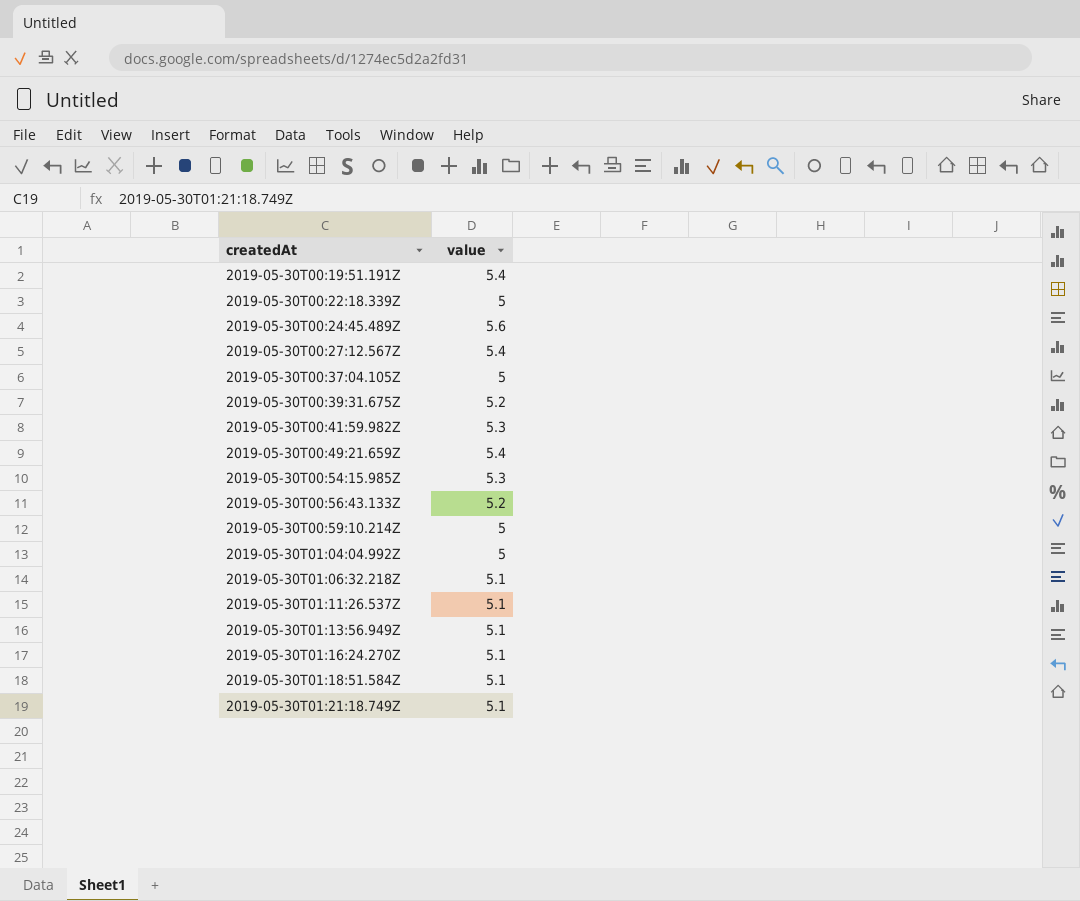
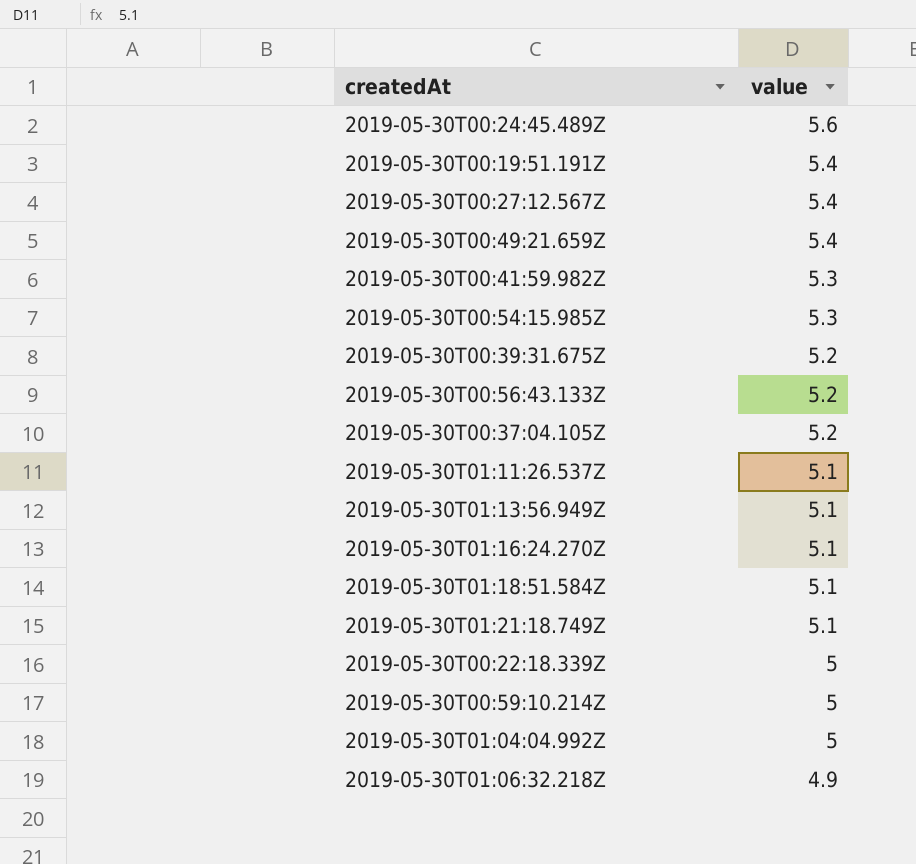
row order: createdAt ascending -> value descending
2019-05-30T00:37:04.105Z | value: 5 -> 5.2
2019-05-30T01:06:32.218Z | value: 5.1 -> 4.9

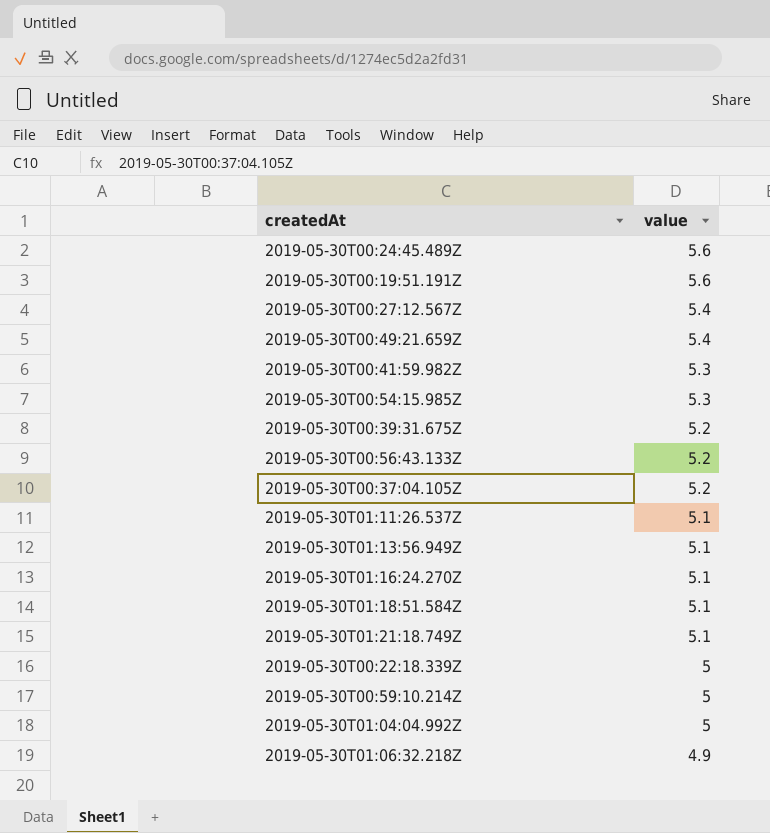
2019-05-30T00:19:51.191Z | value: 5.4 -> 5.6

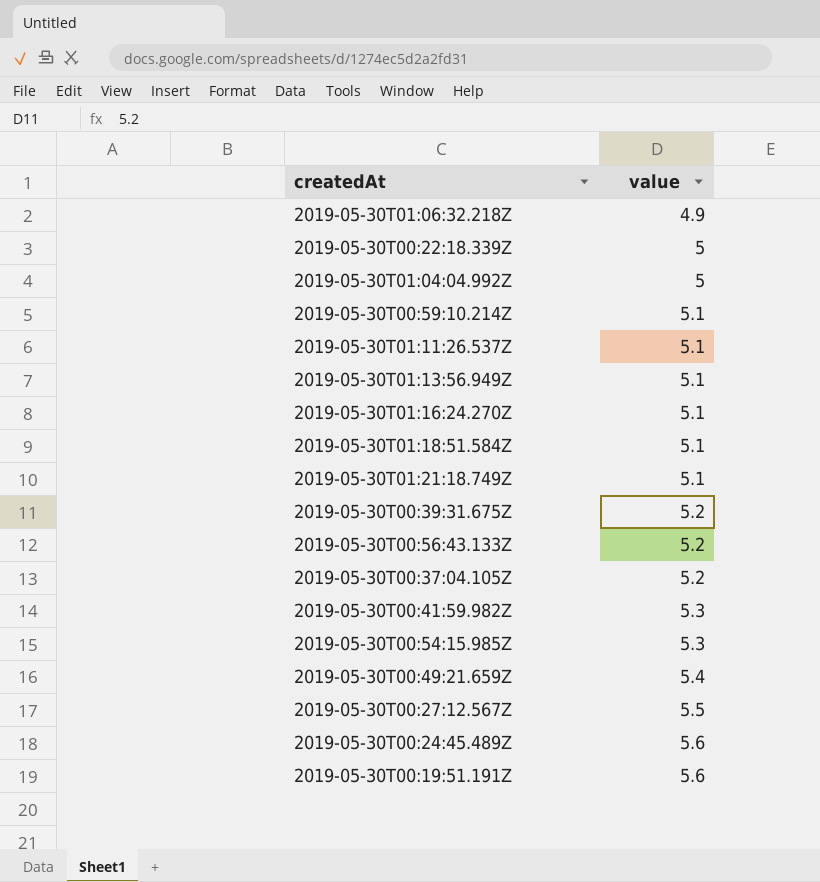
row order: value descending -> value ascending
2019-05-30T00:59:10.214Z | value: 5 -> 5.1
2019-05-30T00:27:12.567Z | value: 5.4 -> 5.5

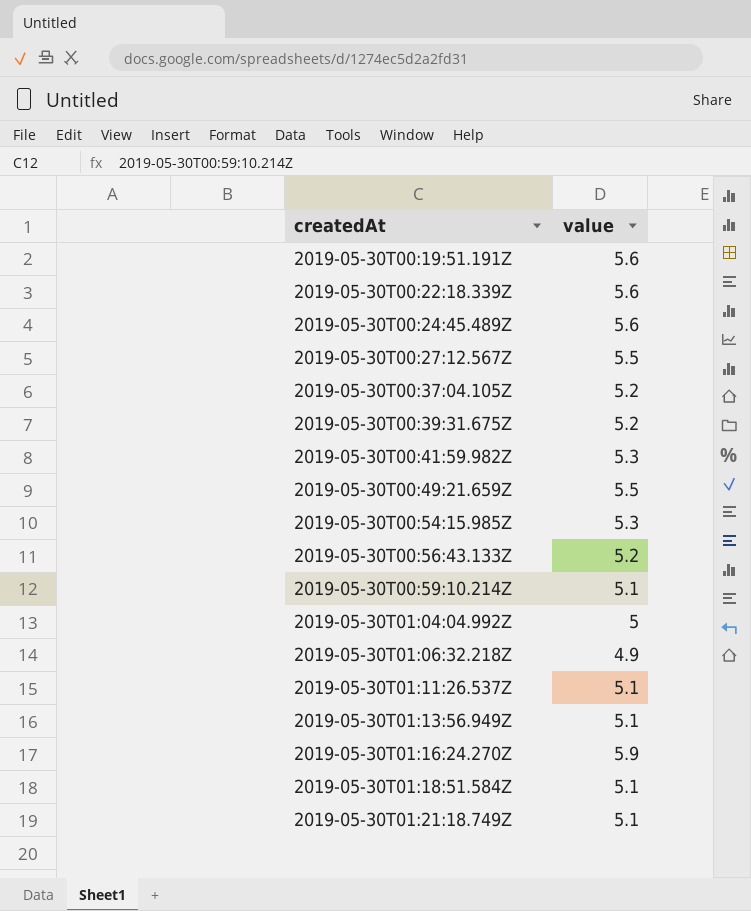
row order: value ascending -> createdAt ascending
2019-05-30T00:22:18.339Z | value: 5 -> 5.6
2019-05-30T00:49:21.659Z | value: 5.4 -> 5.5
2019-05-30T01:16:24.270Z | value: 5.1 -> 5.9

